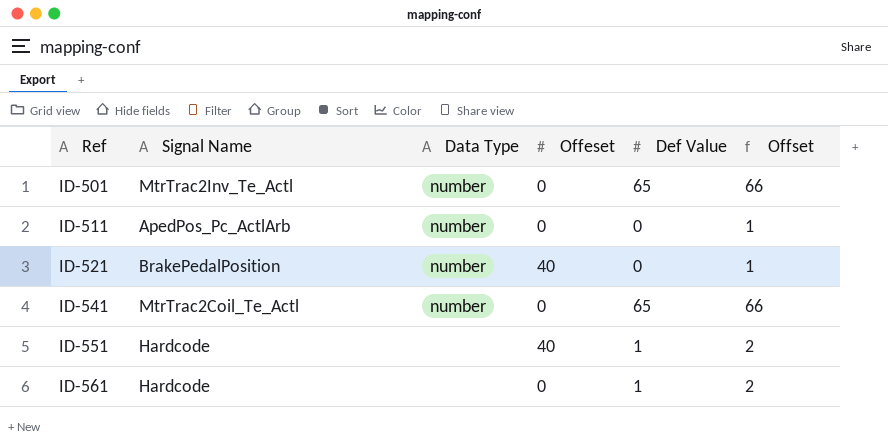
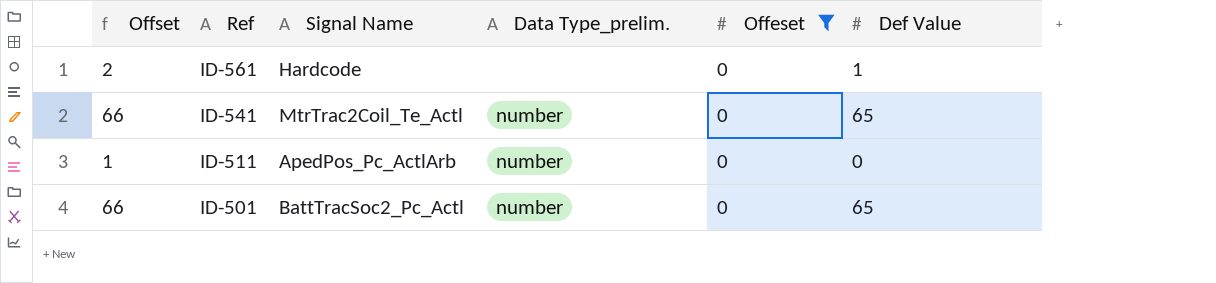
filter: none -> Offeset = 0
row order: Ref ascending -> Ref descending
column Offset | position: 6 -> 1
column name: Data Type -> Data Type_prelim.
ID-501 | Signal Name: MtrTrac2Inv_Te_Actl -> BattTracSoc2_Pc_Actl

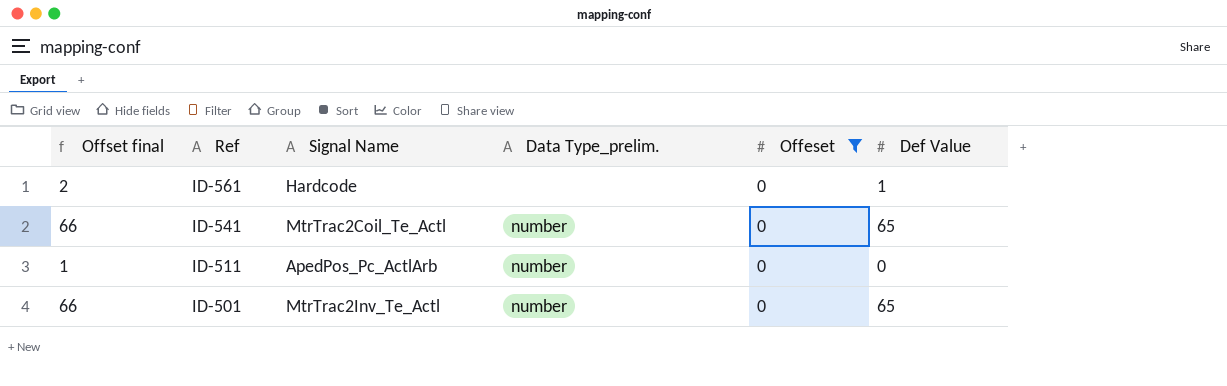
column name: Offset -> Offset final
ID-501 | Signal Name: BattTracSoc2_Pc_Actl -> MtrTrac2Inv_Te_Actl

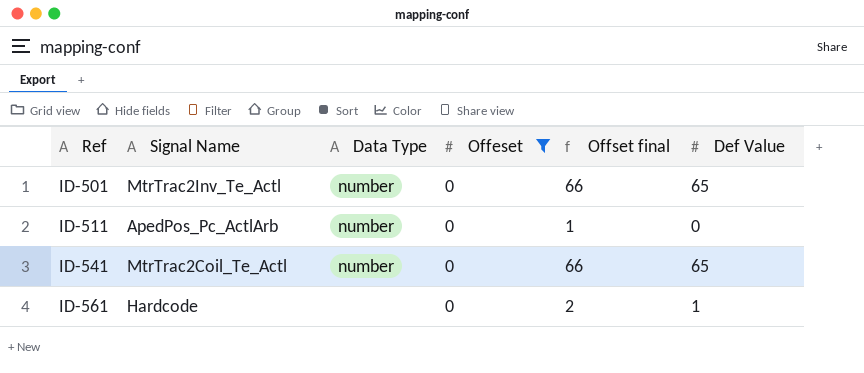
row order: Ref descending -> Ref ascending
column name: Data Type_prelim. -> Data Type
column Offset final | position: 1 -> 5

